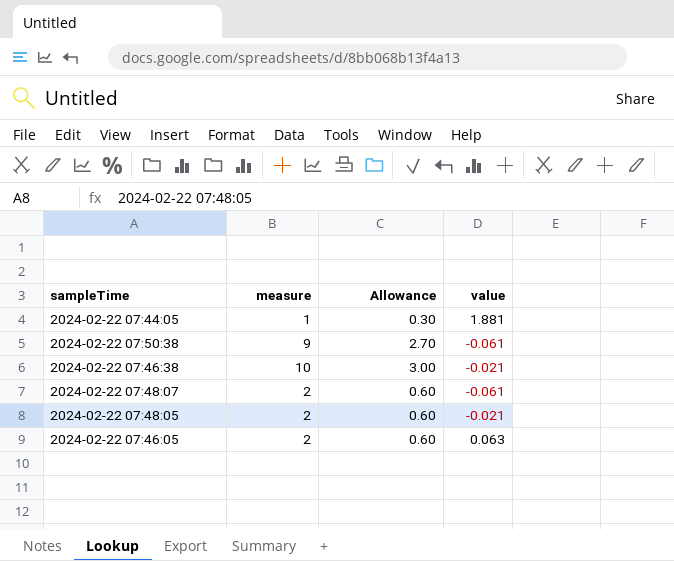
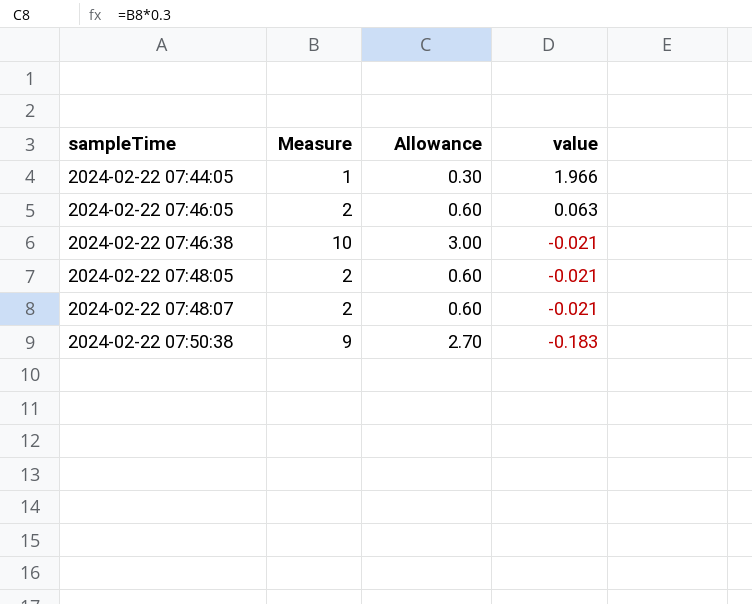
row order: none -> sampleTime ascending
column name: measure -> Measure
2024-02-22 07:44:05 | value: 1.881 -> 1.966
2024-02-22 07:48:07 | value: -0.061 -> -0.021
2024-02-22 07:50:38 | value: -0.061 -> -0.183

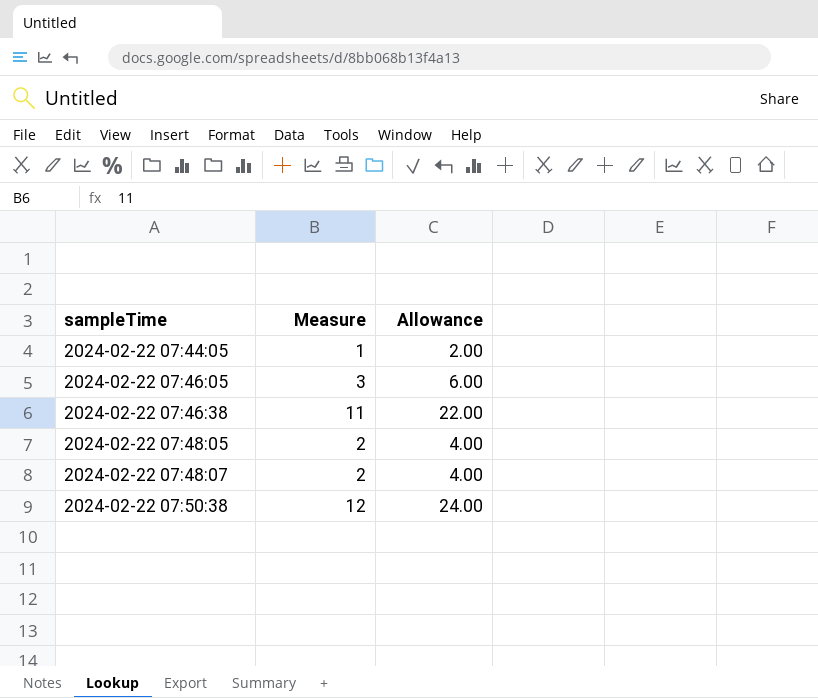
column value | position: 4 -> none
column Allowance | formula: [Measure] * 0.3 -> [Measure] * 2
2024-02-22 07:46:05 | Measure: 2 -> 3
2024-02-22 07:46:38 | Measure: 10 -> 11
2024-02-22 07:50:38 | Measure: 9 -> 12

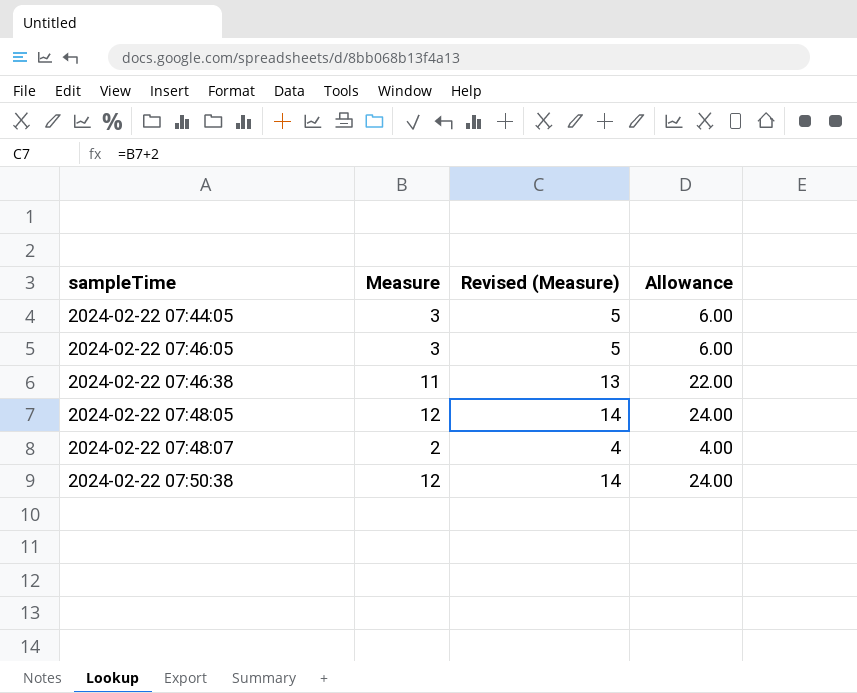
column Revised (Measure) | formula: none -> [Measure] + 2
2024-02-22 07:44:05 | Measure: 1 -> 3
2024-02-22 07:44:05 | Allowance: 2.00 -> 6.00
2024-02-22 07:48:05 | Measure: 2 -> 12
2024-02-22 07:48:05 | Allowance: 4.00 -> 24.00

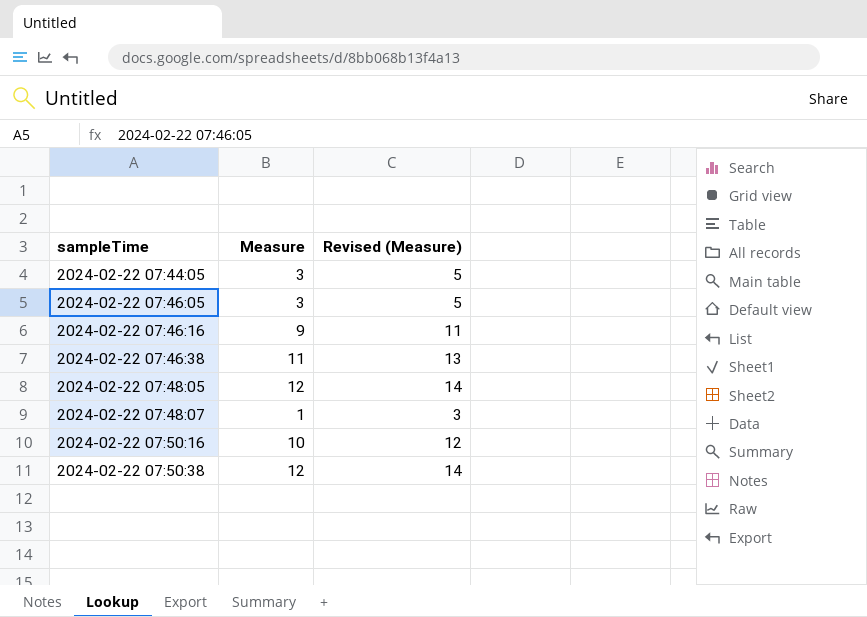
column Allowance | formula: [Measure] * 2 -> none
row 2024-02-22 07:46:16: none -> 9 | 11
2024-02-22 07:48:07 | Measure: 2 -> 1
2024-02-22 07:48:07 | Revised (Measure): 4 -> 3
row 2024-02-22 07:50:16: none -> 10 | 12

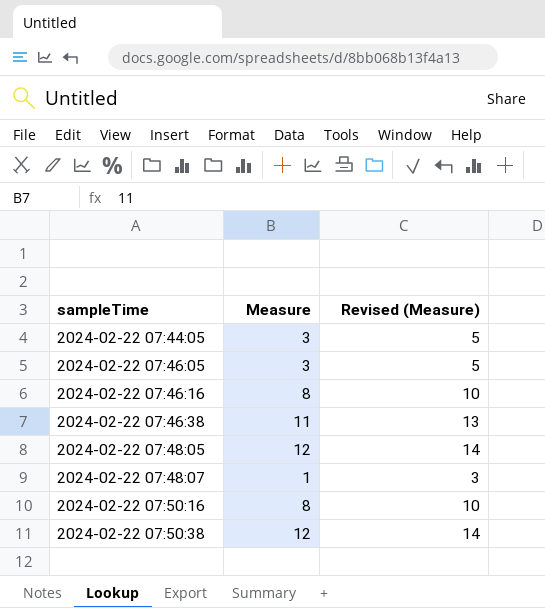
2024-02-22 07:46:16 | Measure: 9 -> 8
2024-02-22 07:46:16 | Revised (Measure): 11 -> 10
2024-02-22 07:50:16 | Measure: 10 -> 8
2024-02-22 07:50:16 | Revised (Measure): 12 -> 10

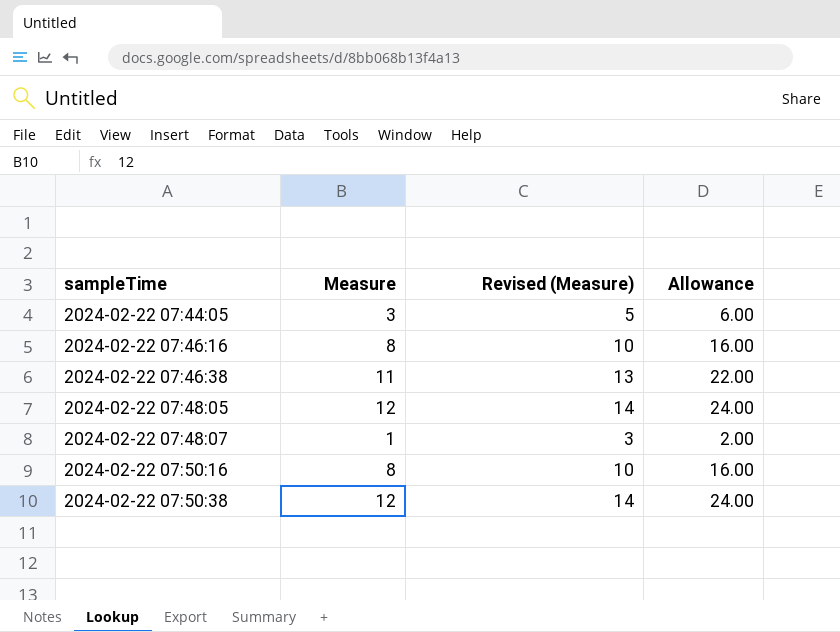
column Allowance | formula: none -> [Measure] * 2
row 2024-02-22 07:46:05: 3 | 5 -> none

